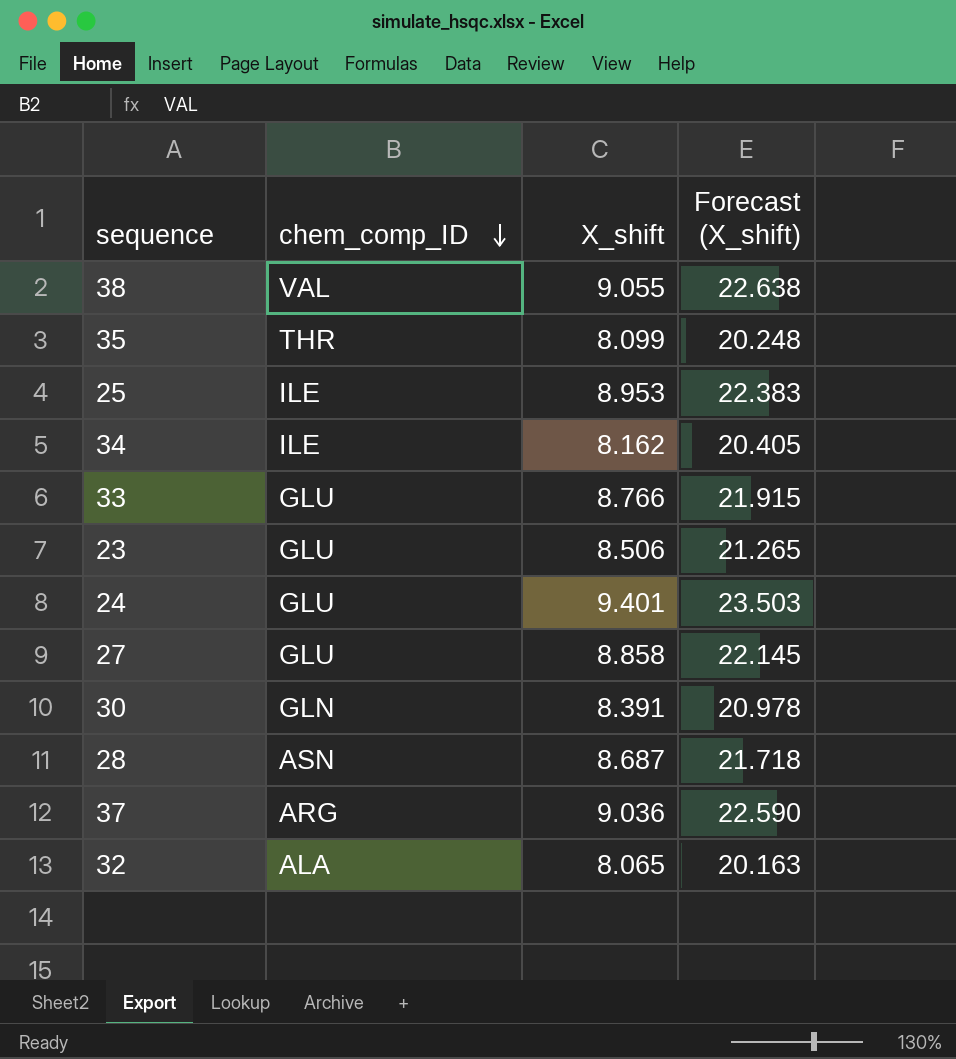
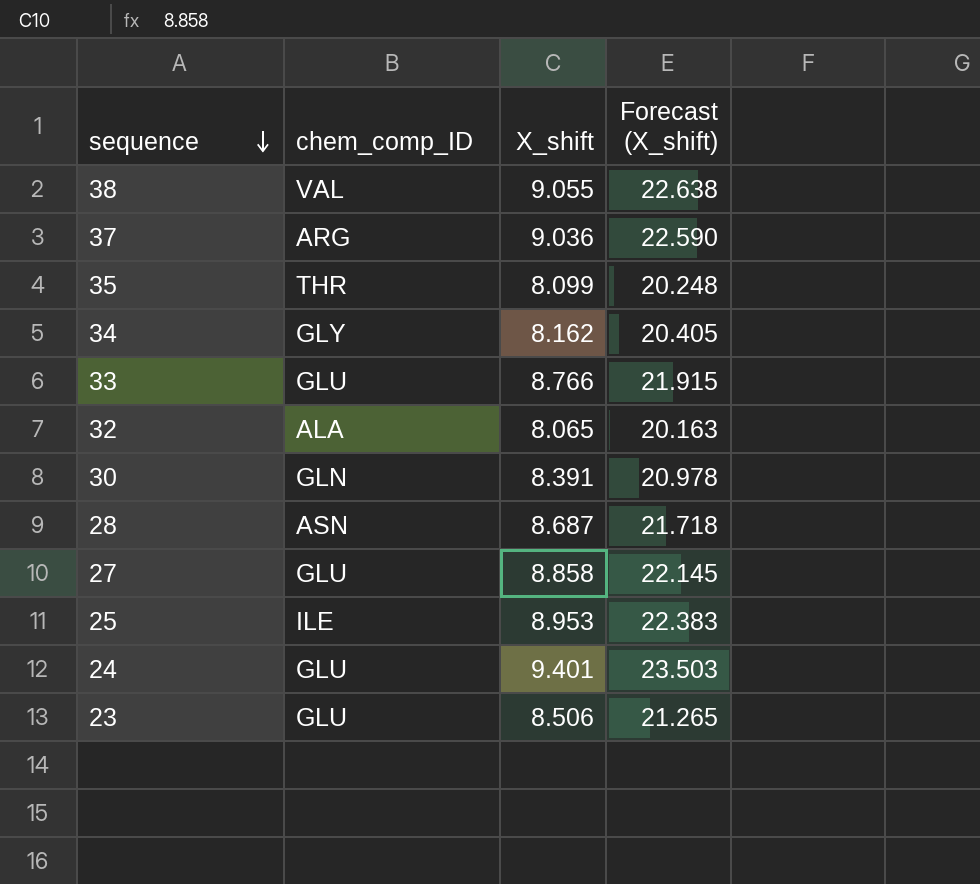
row order: chem_comp_ID descending -> sequence descending
34 | chem_comp_ID: ILE -> GLY

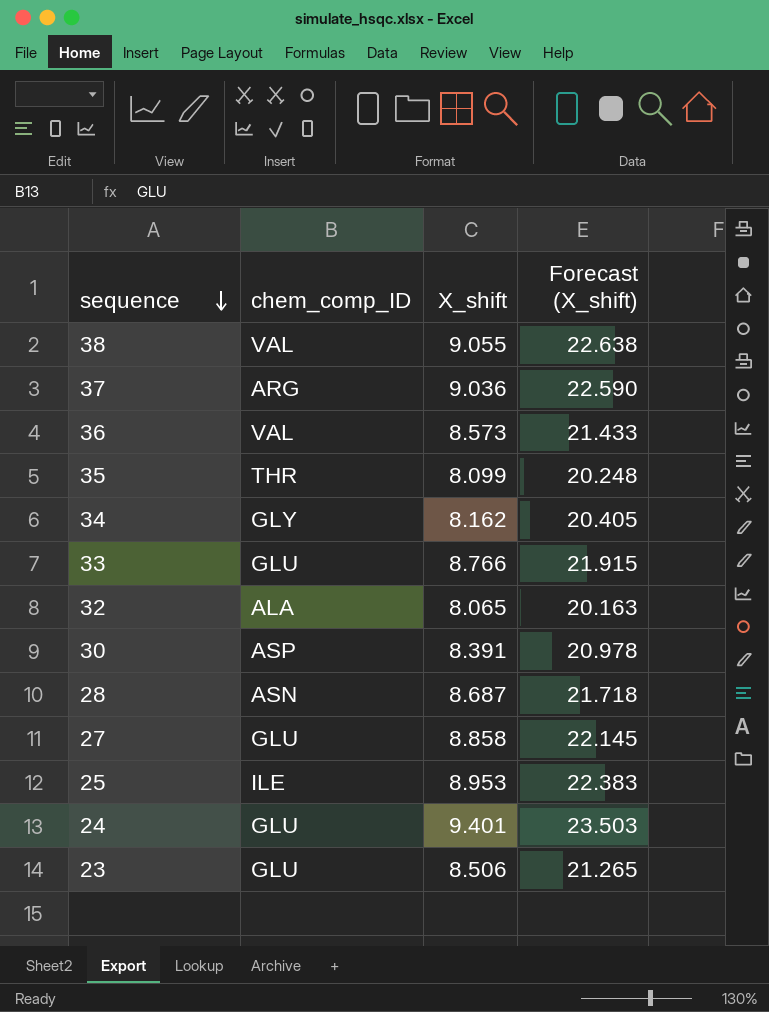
row 36: none -> VAL | 8.573 | 21.433
30 | chem_comp_ID: GLN -> ASP

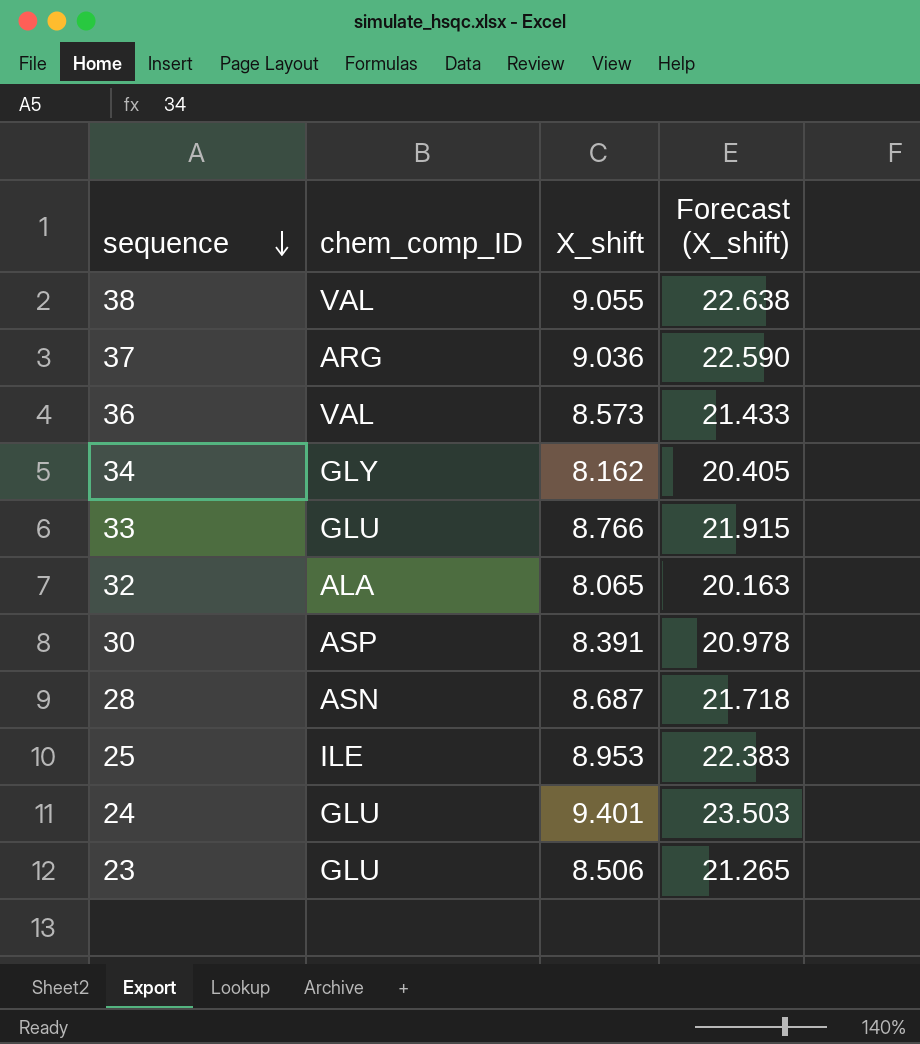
row 35: THR | 8.099 | 20.248 -> none
row 27: GLU | 8.858 | 22.145 -> none

